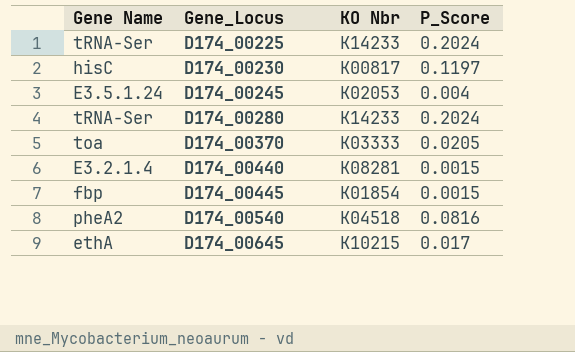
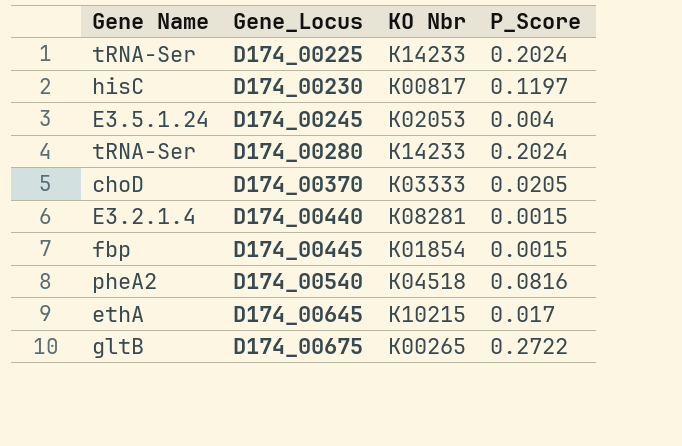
D174_00370 | Gene Name: toa -> choD
row D174_00675: none -> gltB | K00265 | 0.2722

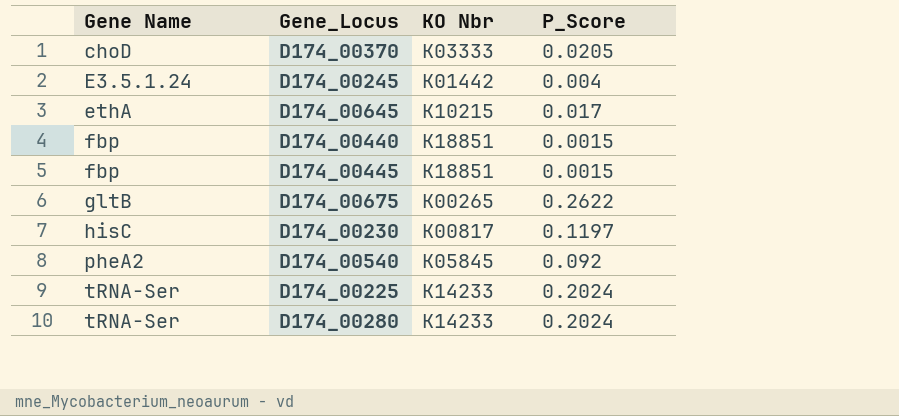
row order: Gene_Locus ascending -> Gene Name ascending
D174_00245 | KO Nbr: K02053 -> K01442
D174_00440 | Gene Name: E3.2.1.4 -> fbp
D174_00440 | KO Nbr: K08281 -> K18851
D174_00445 | KO Nbr: K01854 -> K18851
D174_00675 | P_Score: 0.2722 -> 0.2622
D174_00540 | KO Nbr: K04518 -> K05845
D174_00540 | P_Score: 0.0816 -> 0.092

